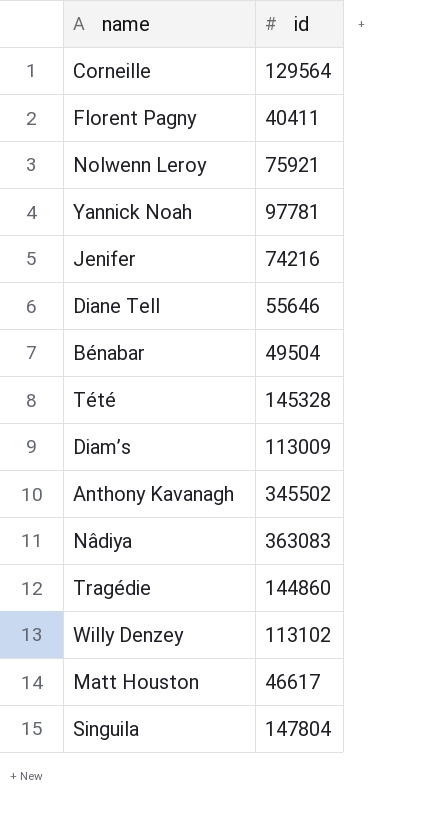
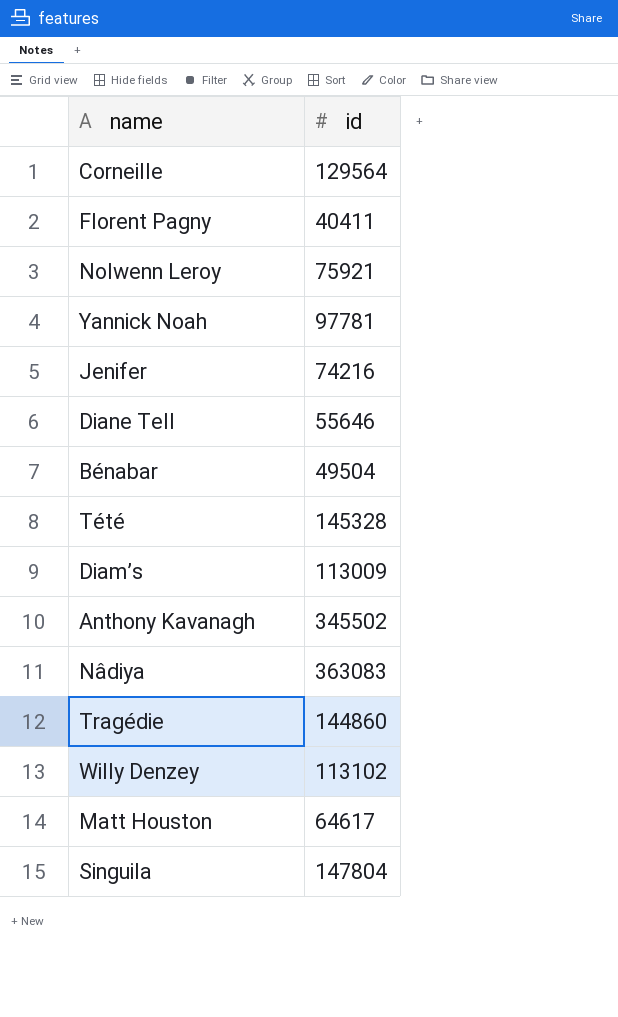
Matt Houston | id: 46617 -> 64617

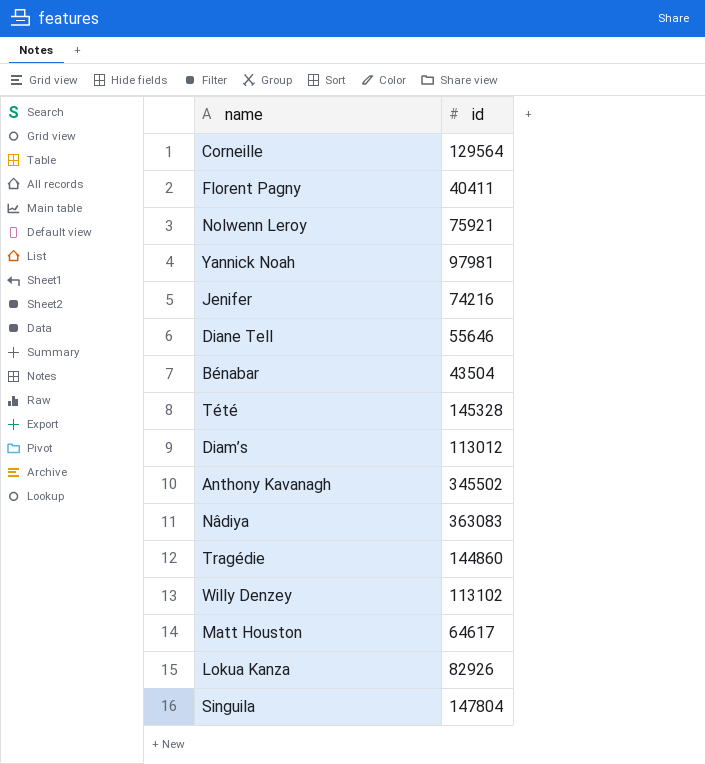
Yannick Noah | id: 97781 -> 97981
Bénabar | id: 49504 -> 43504
Diam’s | id: 113009 -> 113012
row Lokua Kanza: none -> 82926

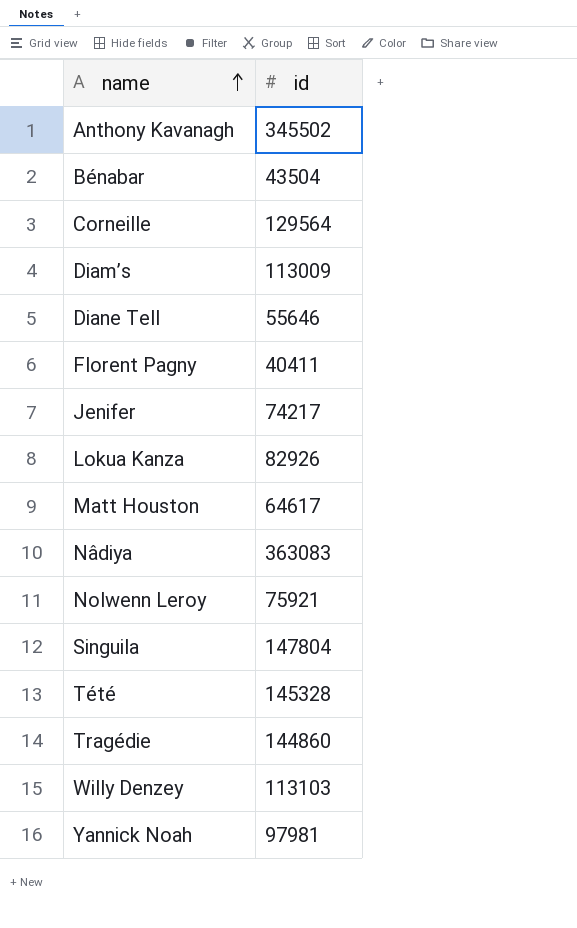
row order: none -> name ascending
Diam’s | id: 113012 -> 113009
Jenifer | id: 74216 -> 74217
Willy Denzey | id: 113102 -> 113103

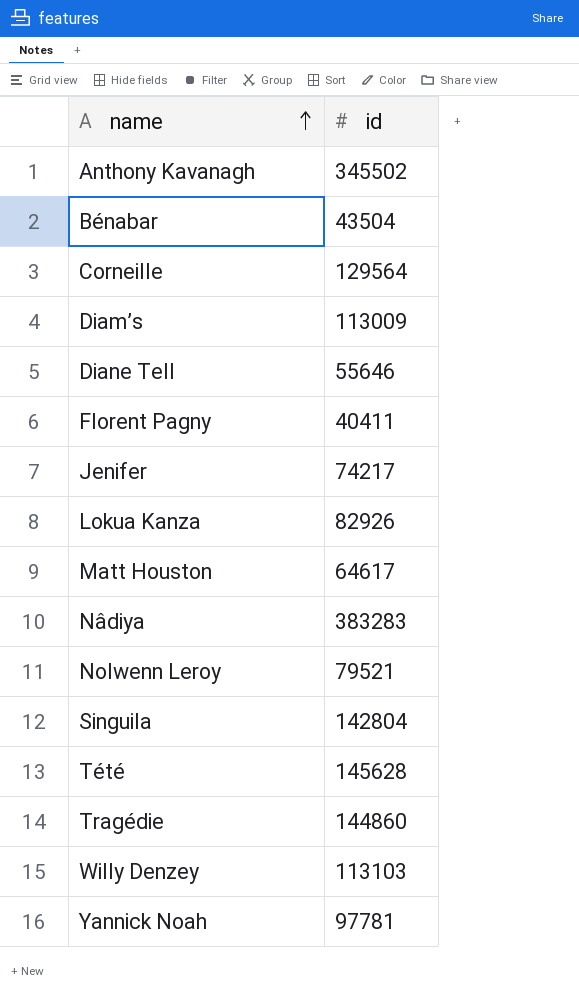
Nâdiya | id: 363083 -> 383283
Nolwenn Leroy | id: 75921 -> 79521
Singuila | id: 147804 -> 142804
Tété | id: 145328 -> 145628
Yannick Noah | id: 97981 -> 97781

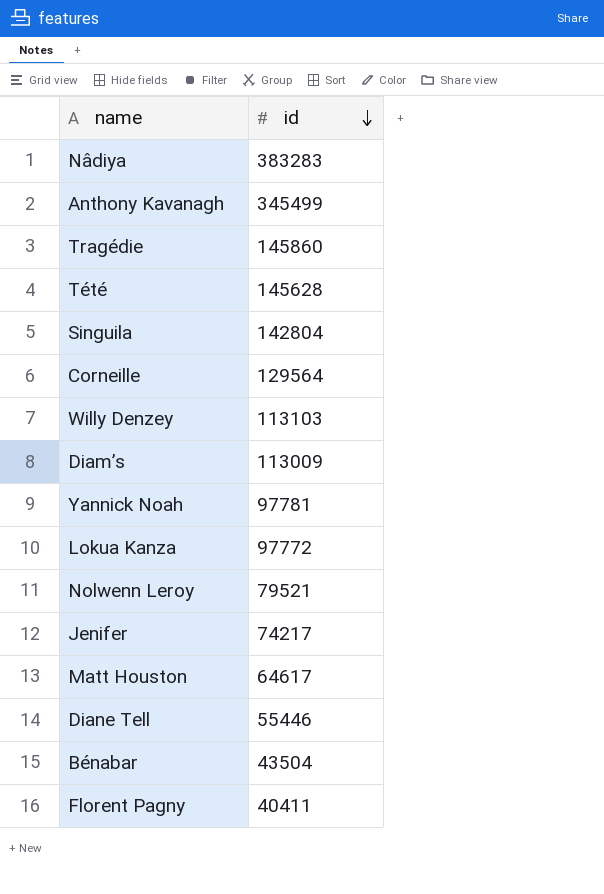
row order: name ascending -> id descending
Anthony Kavanagh | id: 345502 -> 345499
Tragédie | id: 144860 -> 145860
Lokua Kanza | id: 82926 -> 97772
Diane Tell | id: 55646 -> 55446

